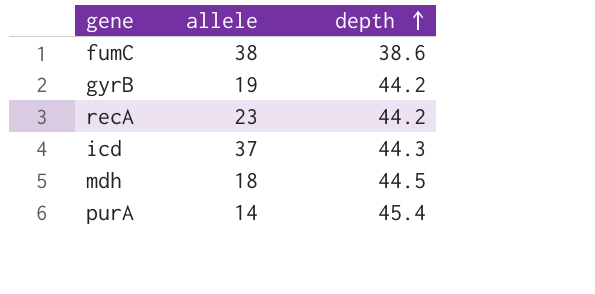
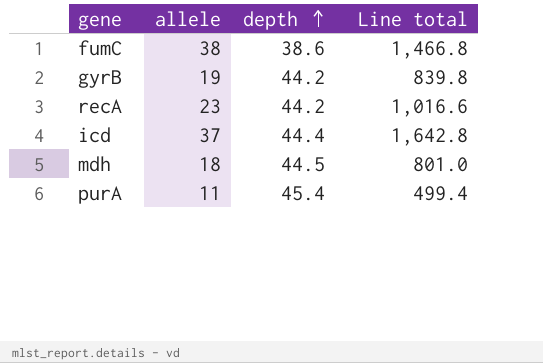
column Line total | formula: none -> [allele] * [depth]
icd | depth: 44.3 -> 44.4
purA | allele: 14 -> 11

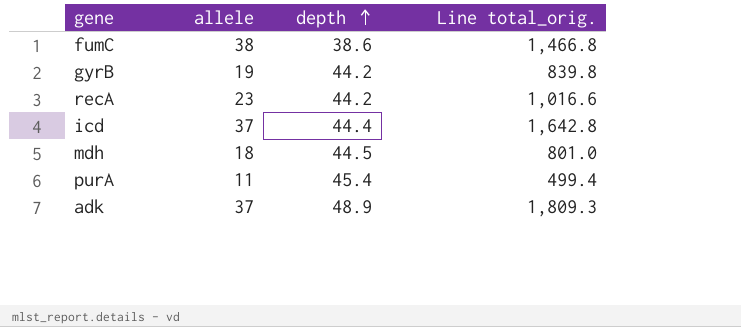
column name: Line total -> Line total_orig.
row adk: none -> 37 | 48.9 | 1,809.3

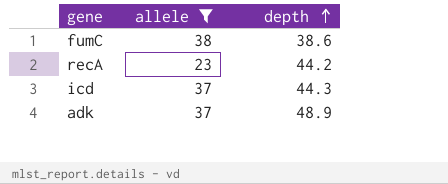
filter: none -> allele >= 23
column Line total_orig. | formula: [allele] * [depth] -> none
icd | depth: 44.4 -> 44.3

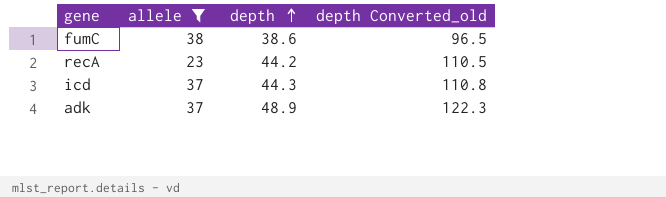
column depth Converted_old | formula: none -> [depth] * 2.5

